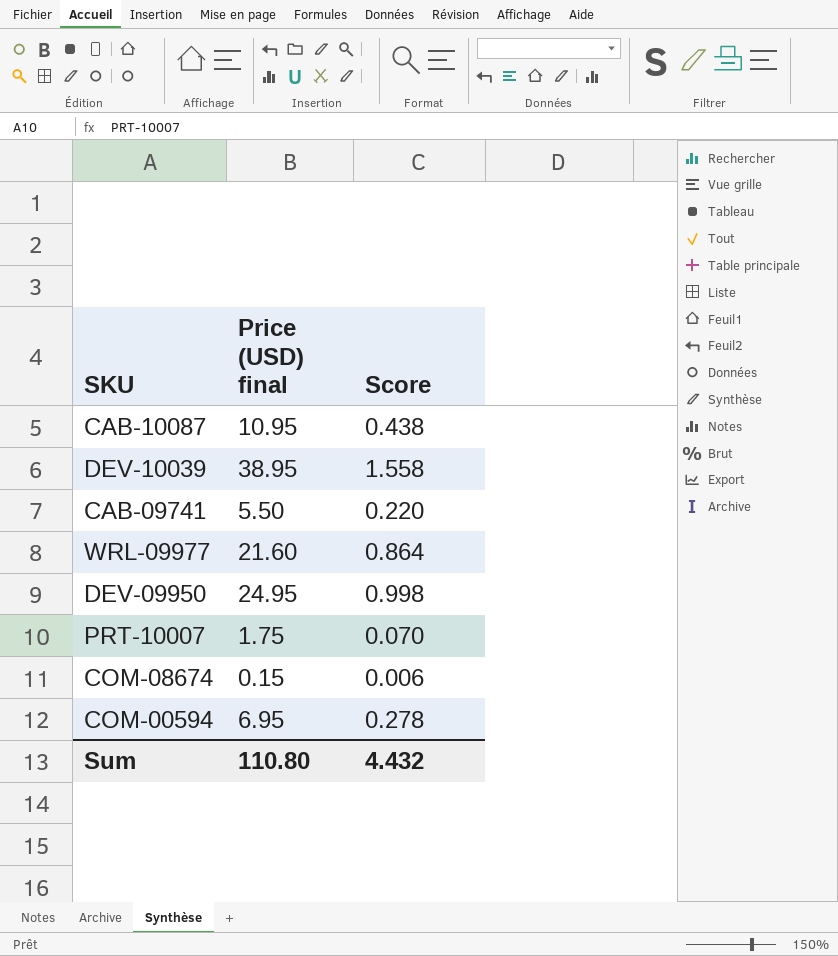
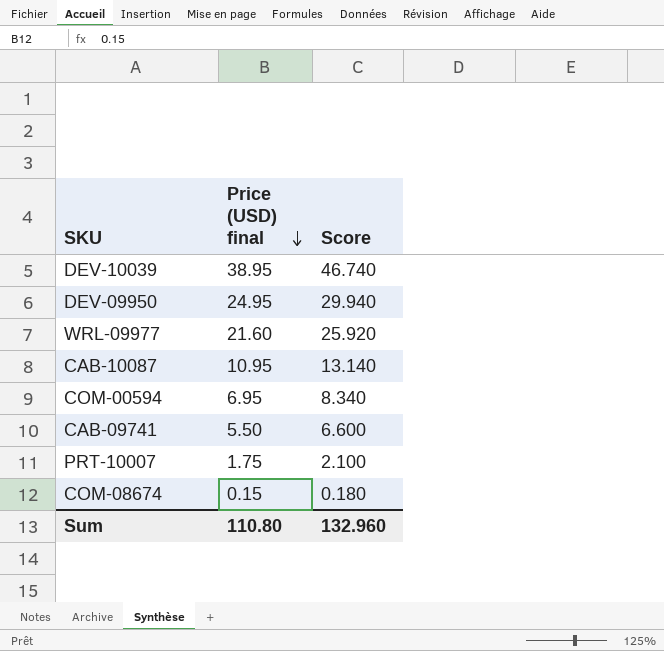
row order: none -> Price (USD) final descending
column Score | formula: [Price (USD) final] * 0.04 -> [Price (USD) final] * 1.2
Sum | Score: 4.432 -> 132.960

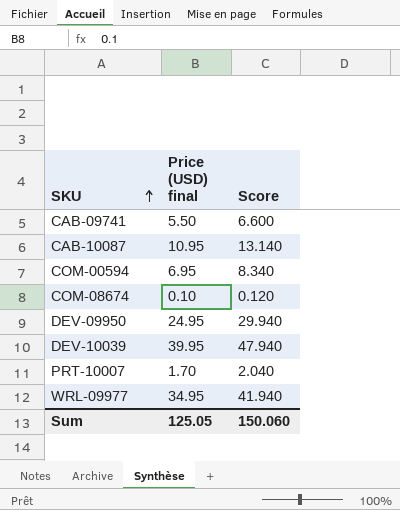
row order: Price (USD) final descending -> SKU ascending
COM-08674 | Price (USD) final: 0.15 -> 0.10
COM-08674 | Score: 0.180 -> 0.120
DEV-10039 | Price (USD) final: 38.95 -> 39.95
DEV-10039 | Score: 46.740 -> 47.940
PRT-10007 | Price (USD) final: 1.75 -> 1.70
PRT-10007 | Score: 2.100 -> 2.040
WRL-09977 | Price (USD) final: 21.60 -> 34.95
WRL-09977 | Score: 25.920 -> 41.940
Sum | Price (USD) final: 110.80 -> 125.05
Sum | Score: 132.960 -> 150.060

